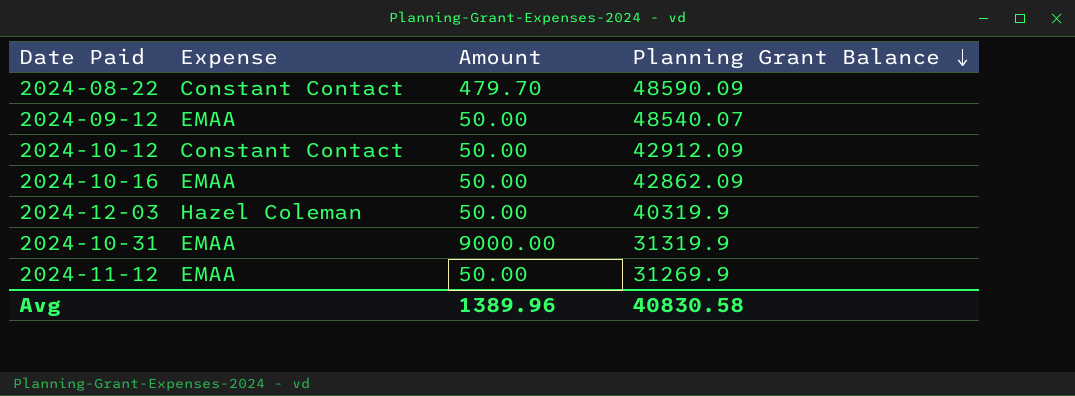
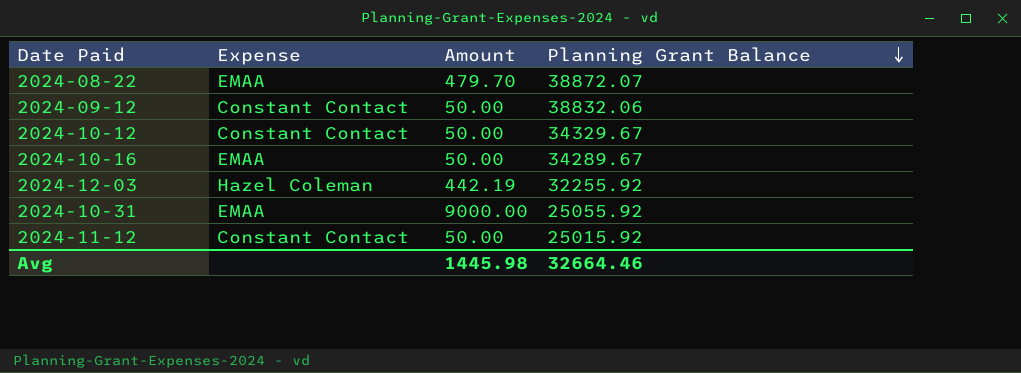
2024-08-22 | Expense: Constant Contact -> EMAA
2024-08-22 | Planning Grant Balance: 48590.09 -> 38872.07
2024-09-12 | Expense: EMAA -> Constant Contact
2024-09-12 | Planning Grant Balance: 48540.07 -> 38832.06
2024-10-12 | Planning Grant Balance: 42912.09 -> 34329.67
2024-10-16 | Planning Grant Balance: 42862.09 -> 34289.67
2024-12-03 | Amount: 50.00 -> 442.19
2024-12-03 | Planning Grant Balance: 40319.9 -> 32255.92
2024-10-31 | Planning Grant Balance: 31319.9 -> 25055.92
2024-11-12 | Expense: EMAA -> Constant Contact
2024-11-12 | Planning Grant Balance: 31269.9 -> 25015.92
Avg | Amount: 1389.96 -> 1445.98
Avg | Planning Grant Balance: 40830.58 -> 32664.46

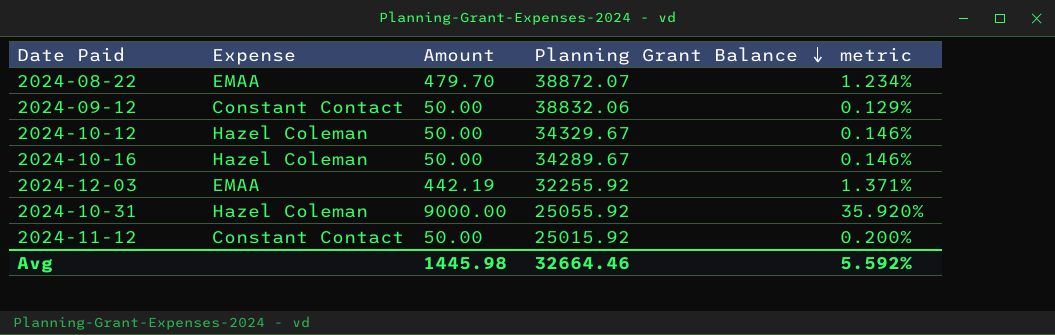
column metric | formula: none -> [Amount] / [Planning Grant Balance]
2024-10-12 | Expense: Constant Contact -> Hazel Coleman
2024-10-16 | Expense: EMAA -> Hazel Coleman
2024-12-03 | Expense: Hazel Coleman -> EMAA
2024-10-31 | Expense: EMAA -> Hazel Coleman

